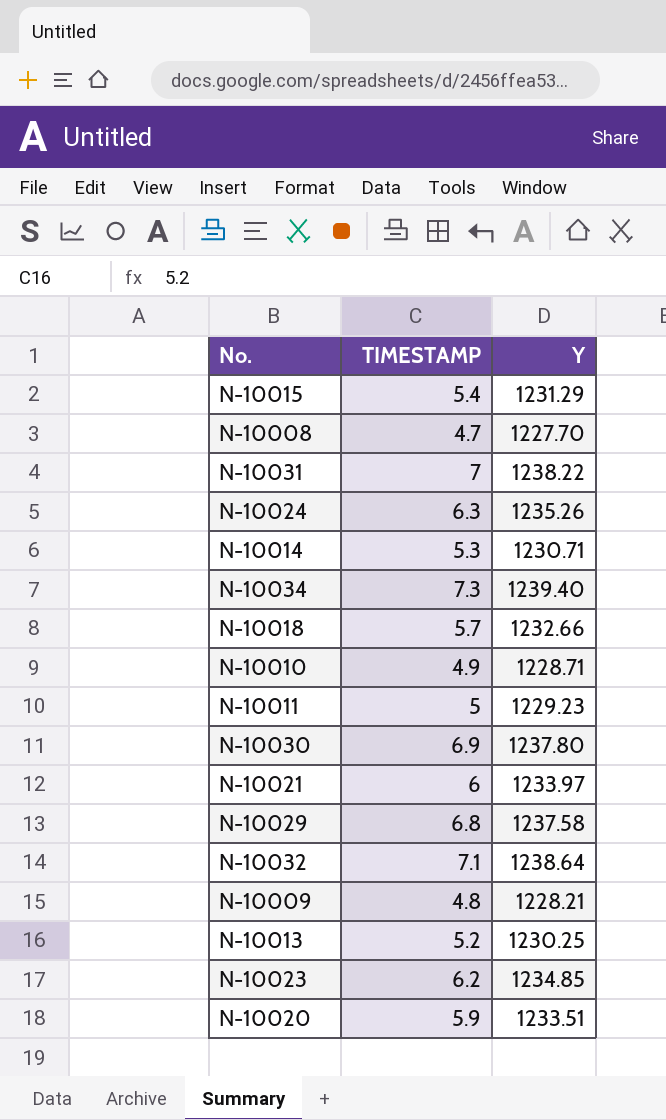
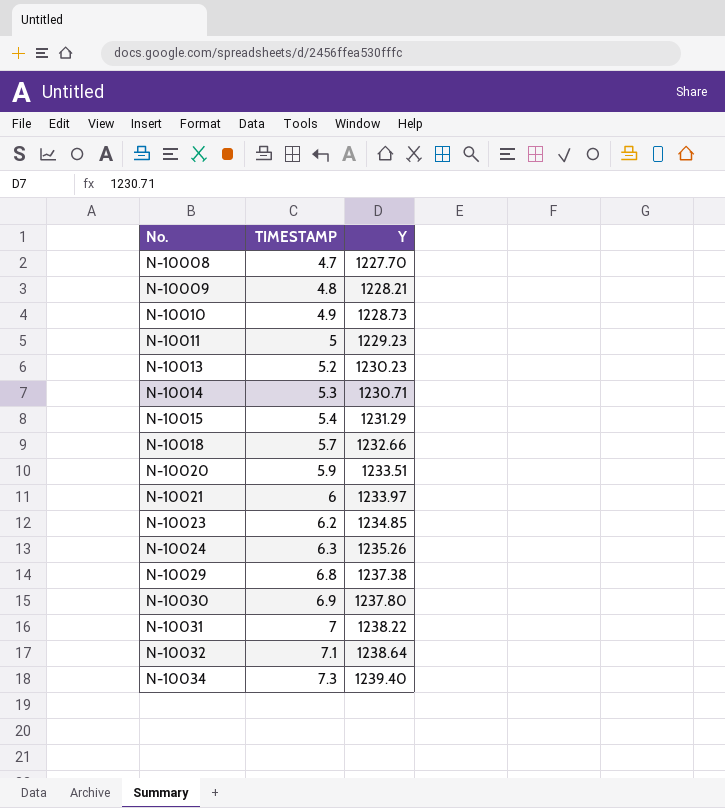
row order: none -> No. ascending
N-10010 | Y: 1228.71 -> 1228.73
N-10013 | Y: 1230.25 -> 1230.23
N-10029 | Y: 1237.58 -> 1237.38

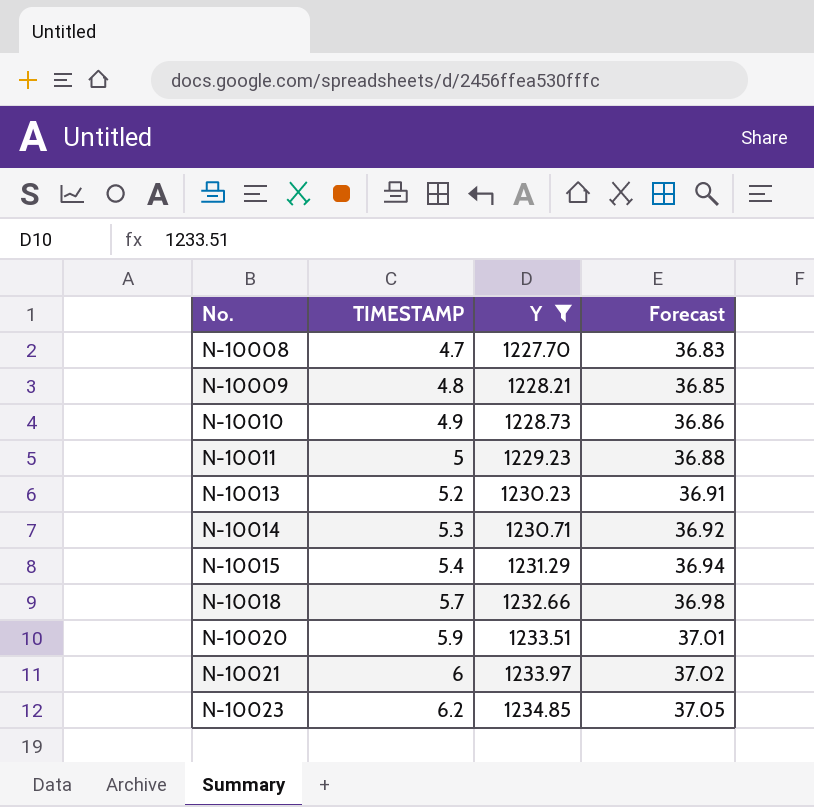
filter: none -> Y <= 1234.85
column Forecast | formula: none -> [Y] * 0.03

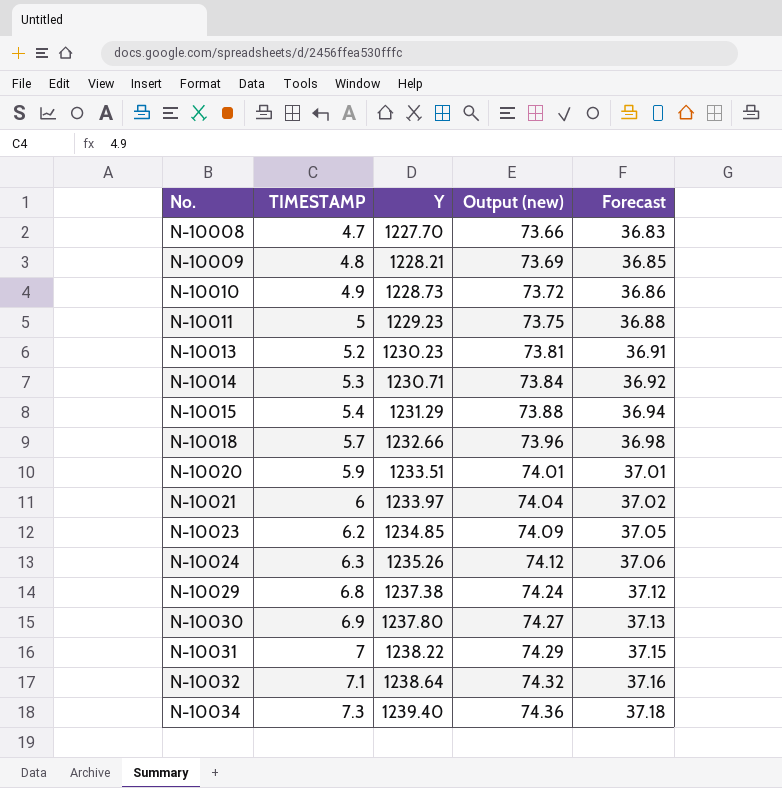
filter: Y <= 1234.85 -> none
column Output (new) | formula: none -> [Y] * 0.06

